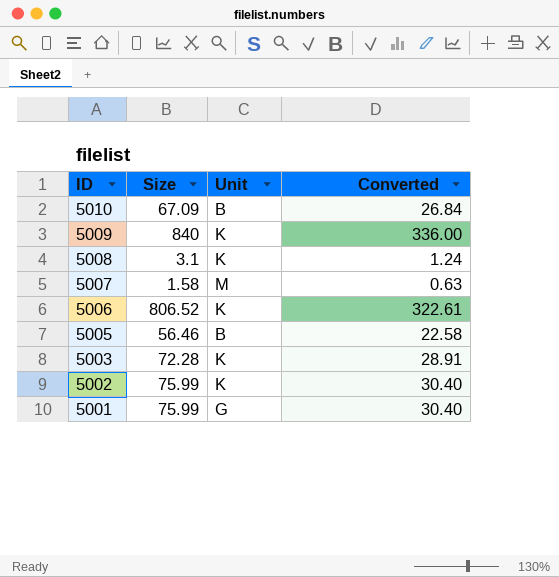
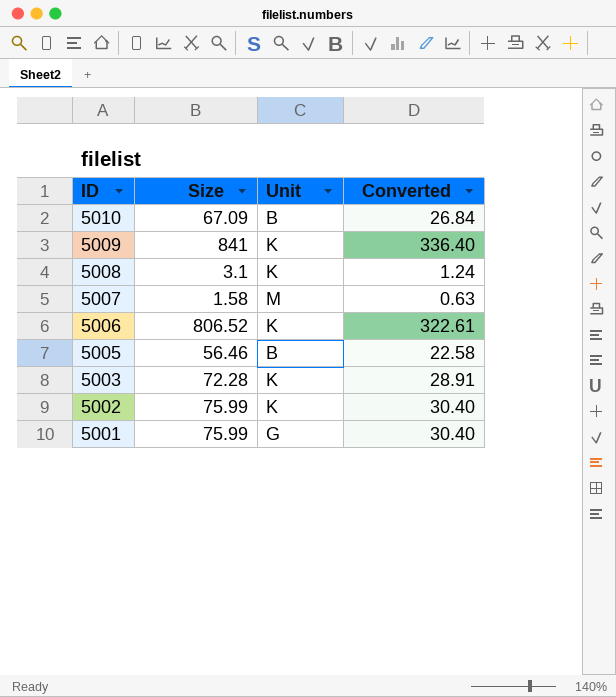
5009 | Size: 840 -> 841
5009 | Converted: 336.00 -> 336.40

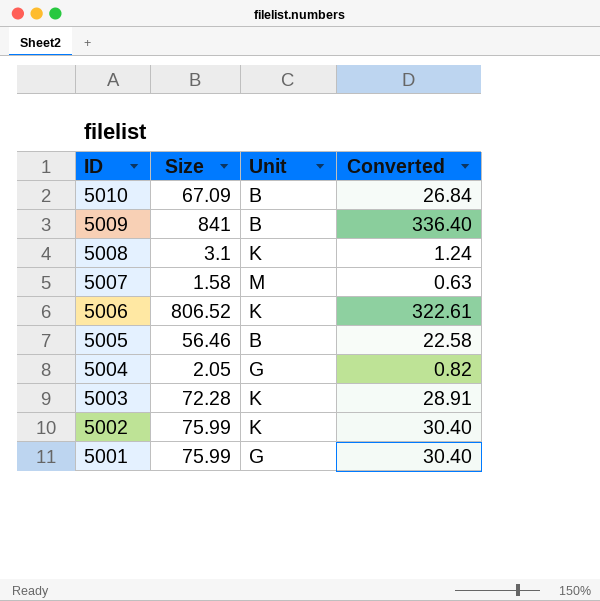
5009 | Unit: K -> B
row 5004: none -> 2.05 | G | 0.82

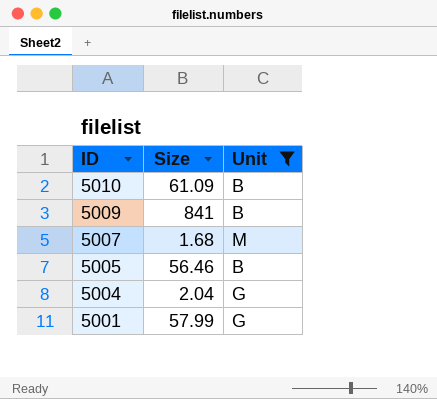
filter: none -> Unit != K
column Converted | formula: [Size] * 0.4 -> none
5010 | Size: 67.09 -> 61.09
5007 | Size: 1.58 -> 1.68
5004 | Size: 2.05 -> 2.04
5001 | Size: 75.99 -> 57.99

